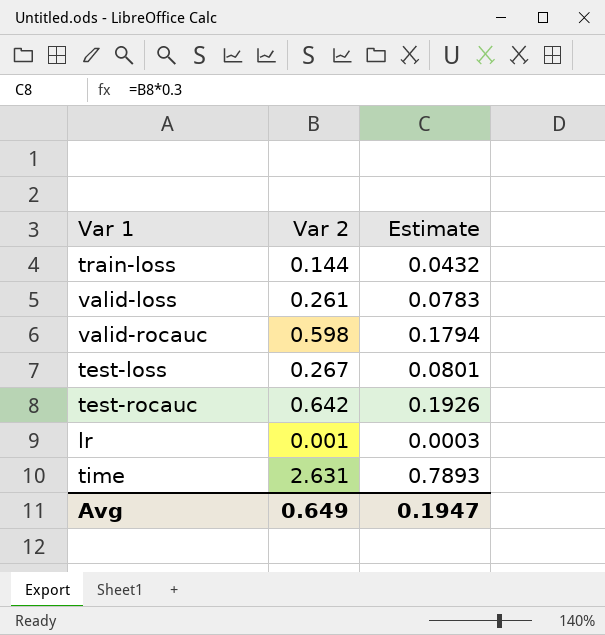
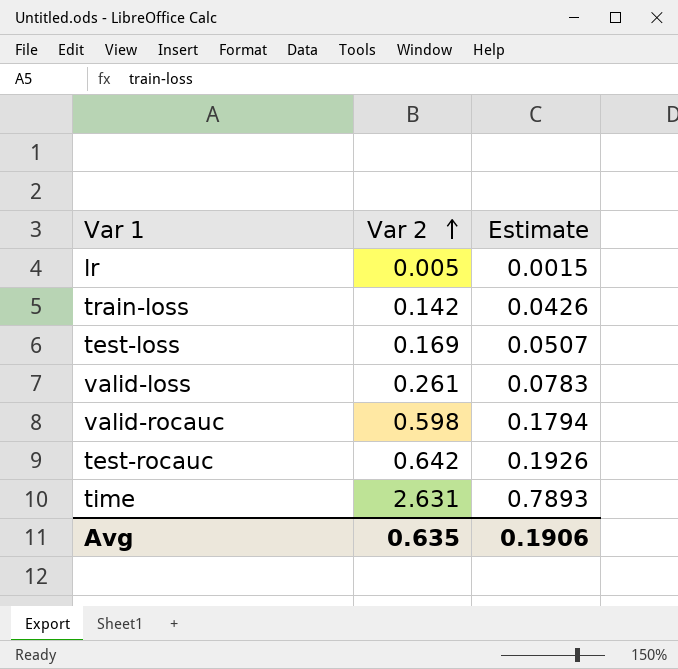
row order: none -> Var 2 ascending
lr | Var 2: 0.001 -> 0.005
lr | Estimate: 0.0003 -> 0.0015
train-loss | Var 2: 0.144 -> 0.142
train-loss | Estimate: 0.0432 -> 0.0426
test-loss | Var 2: 0.267 -> 0.169
test-loss | Estimate: 0.0801 -> 0.0507
Avg | Var 2: 0.649 -> 0.635
Avg | Estimate: 0.1947 -> 0.1906

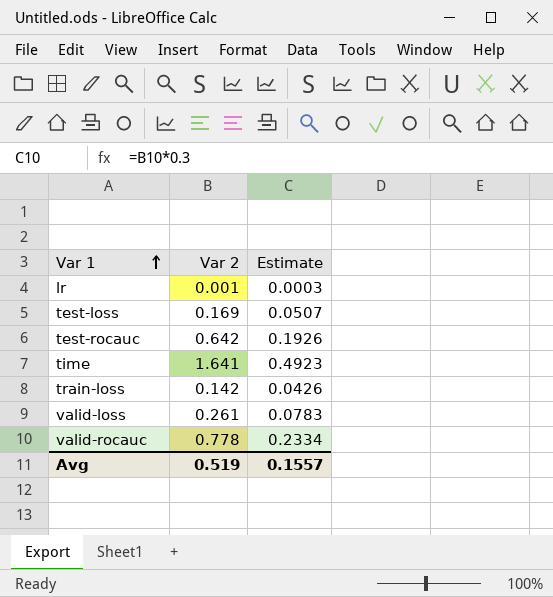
row order: Var 2 ascending -> Var 1 ascending
lr | Var 2: 0.005 -> 0.001
lr | Estimate: 0.0015 -> 0.0003
time | Var 2: 2.631 -> 1.641
time | Estimate: 0.7893 -> 0.4923
valid-rocauc | Var 2: 0.598 -> 0.778
valid-rocauc | Estimate: 0.1794 -> 0.2334
Avg | Var 2: 0.635 -> 0.519
Avg | Estimate: 0.1906 -> 0.1557

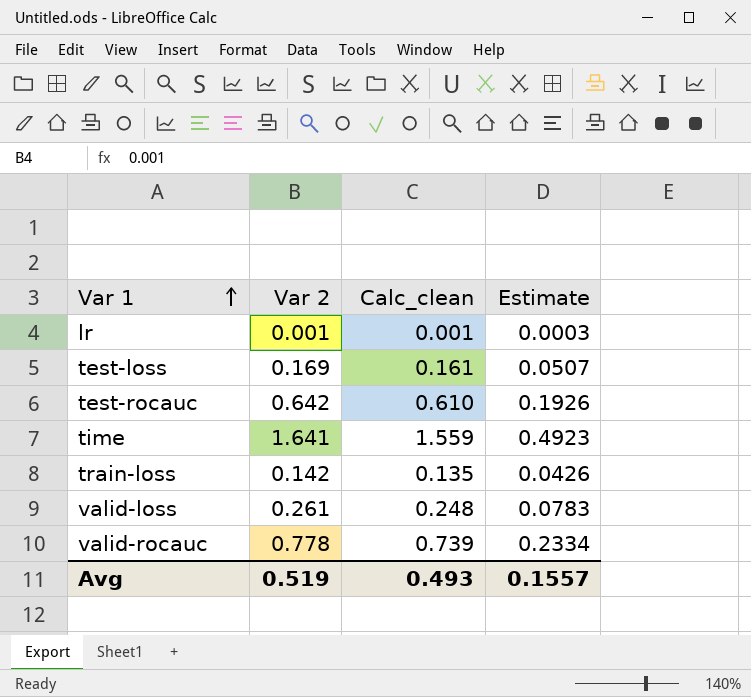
column Calc_clean | formula: none -> [Var 2] * 0.95

